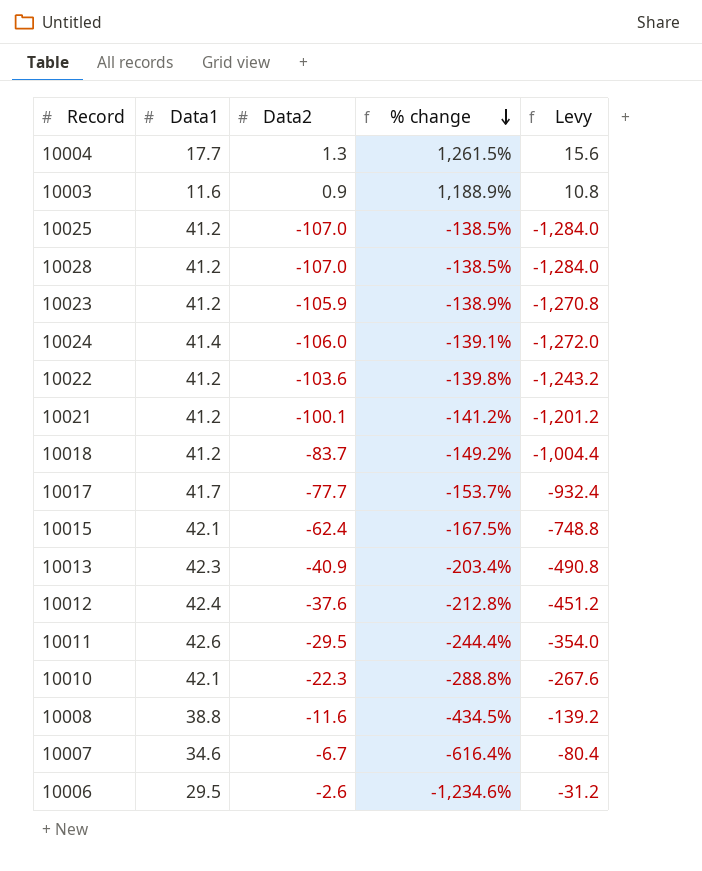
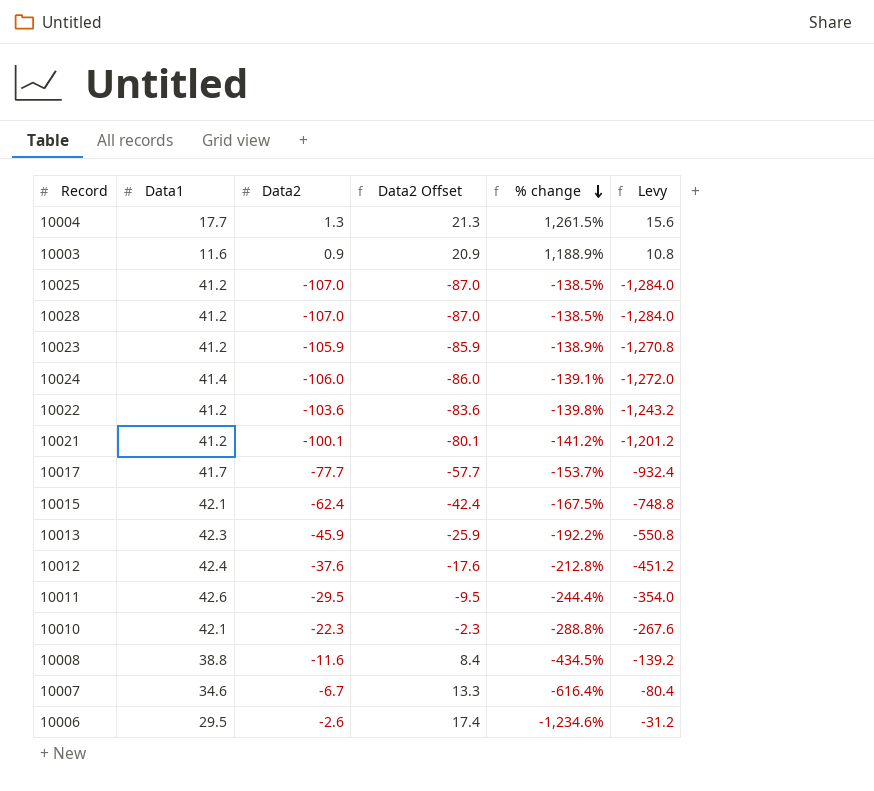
column Data2 Offset | formula: none -> [Data2] + 20
row 10018: 41.2 | -83.7 | -149.2% | -1,004.4 -> none
10013 | Data2: -40.9 -> -45.9
10013 | % change: -203.4% -> -192.2%
10013 | Levy: -490.8 -> -550.8

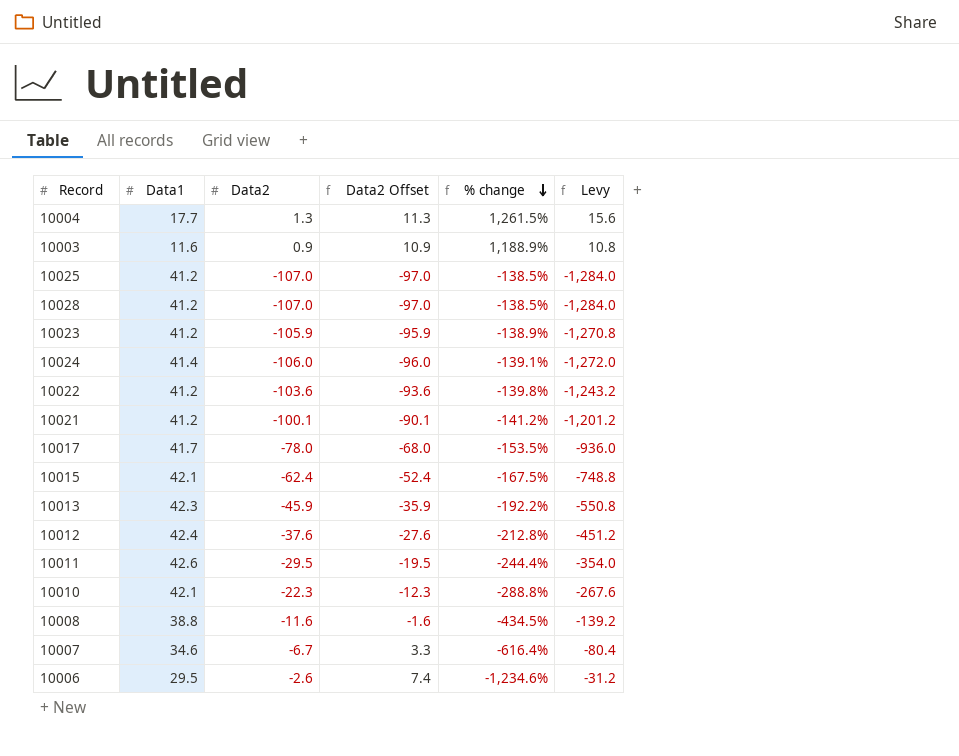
column Data2 Offset | formula: [Data2] + 20 -> [Data2] + 10
10017 | Data2: -77.7 -> -78.0
10017 | % change: -153.7% -> -153.5%
10017 | Levy: -932.4 -> -936.0

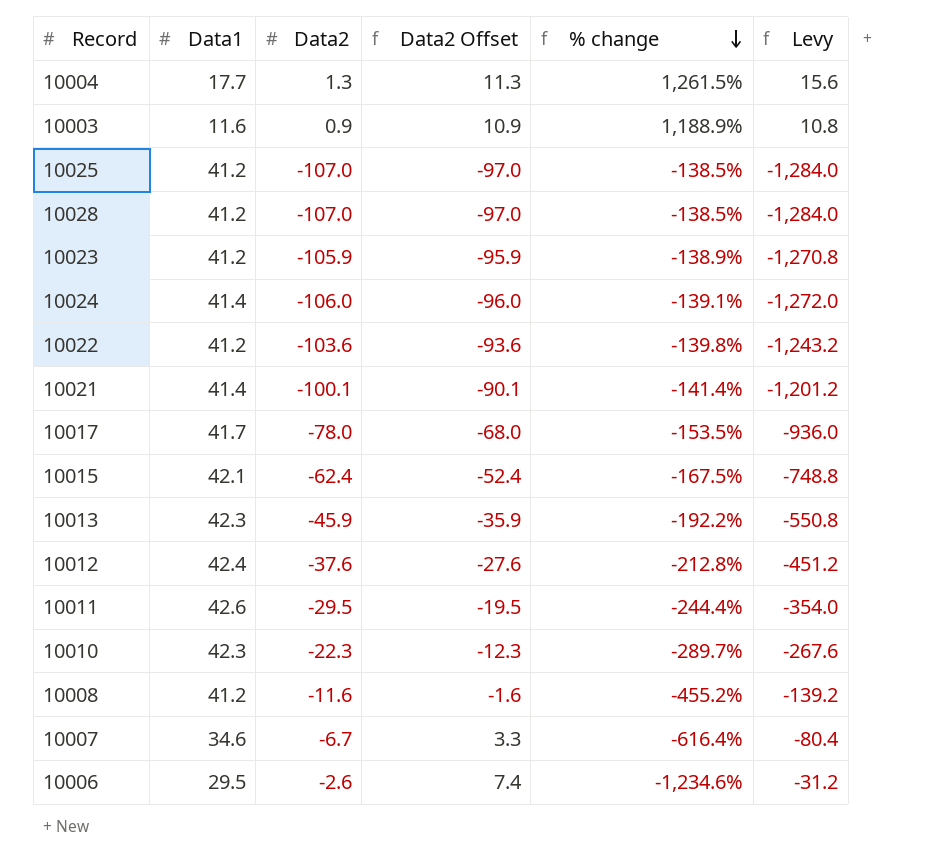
10021 | Data1: 41.2 -> 41.4
10021 | % change: -141.2% -> -141.4%
10010 | Data1: 42.1 -> 42.3
10010 | % change: -288.8% -> -289.7%
10008 | Data1: 38.8 -> 41.2
10008 | % change: -434.5% -> -455.2%

